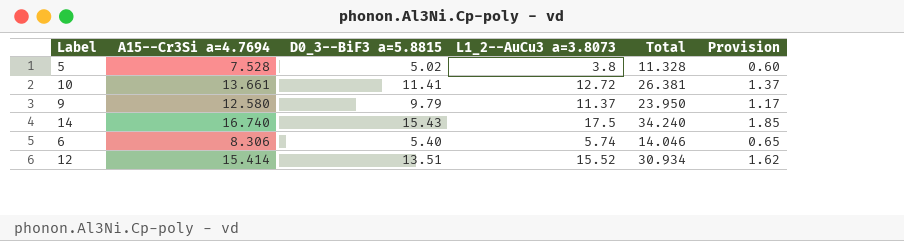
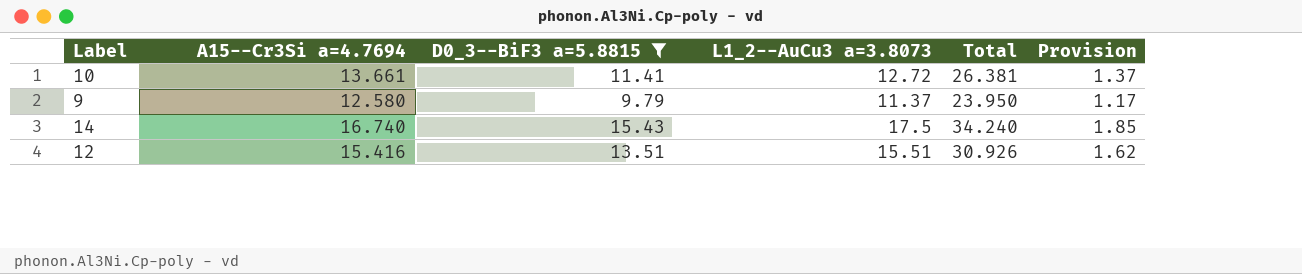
filter: none -> D0_3--BiF3 a=5.8815 >= 9.79
12 | A15--Cr3Si a=4.7694: 15.414 -> 15.416
12 | L1_2--AuCu3 a=3.8073: 15.52 -> 15.51
12 | Total: 30.934 -> 30.926

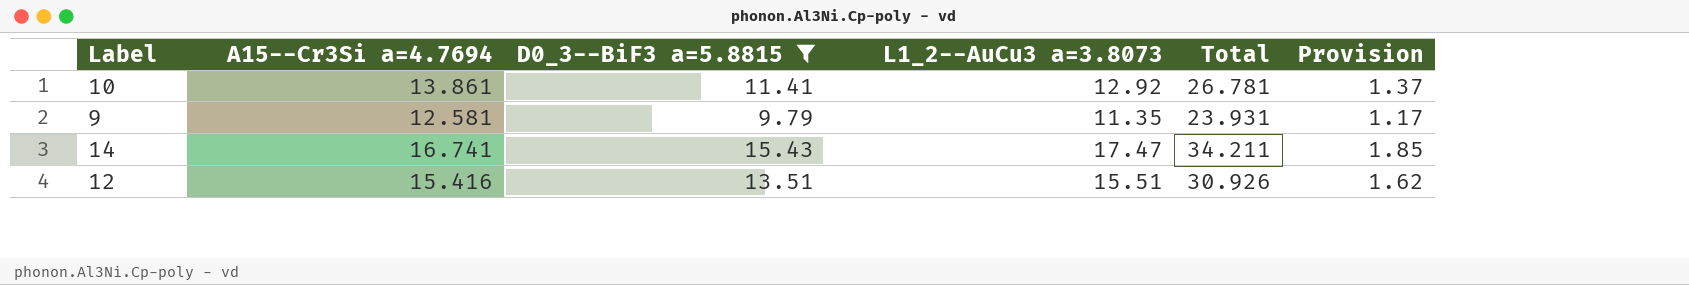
10 | A15--Cr3Si a=4.7694: 13.661 -> 13.861
10 | L1_2--AuCu3 a=3.8073: 12.72 -> 12.92
10 | Total: 26.381 -> 26.781
9 | A15--Cr3Si a=4.7694: 12.580 -> 12.581
9 | L1_2--AuCu3 a=3.8073: 11.37 -> 11.35
9 | Total: 23.950 -> 23.931
14 | A15--Cr3Si a=4.7694: 16.740 -> 16.741
14 | L1_2--AuCu3 a=3.8073: 17.5 -> 17.47
14 | Total: 34.240 -> 34.211

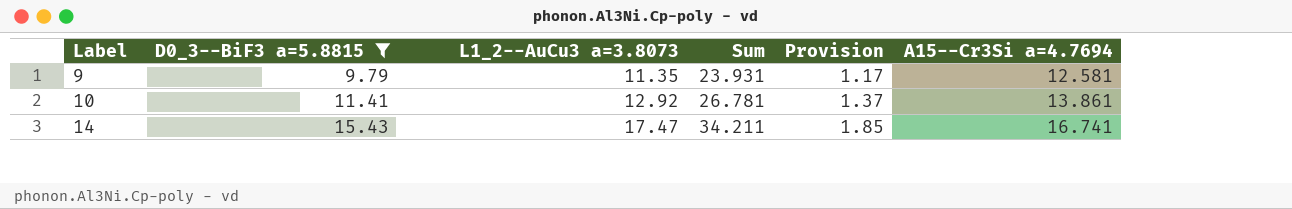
row order: none -> Label ascending
column name: Total -> Sum
column A15--Cr3Si a=4.7694 | position: 2 -> 6
row 12: 15.416 | 13.51 | 15.51 | 30.926 | 1.62 -> none

